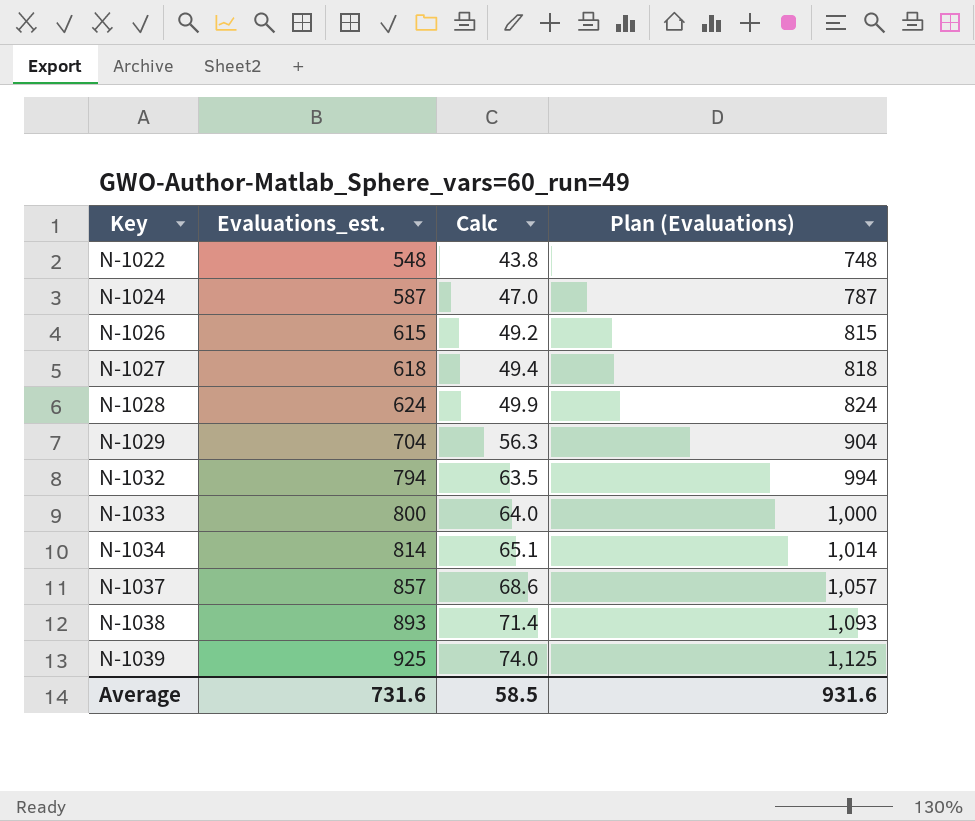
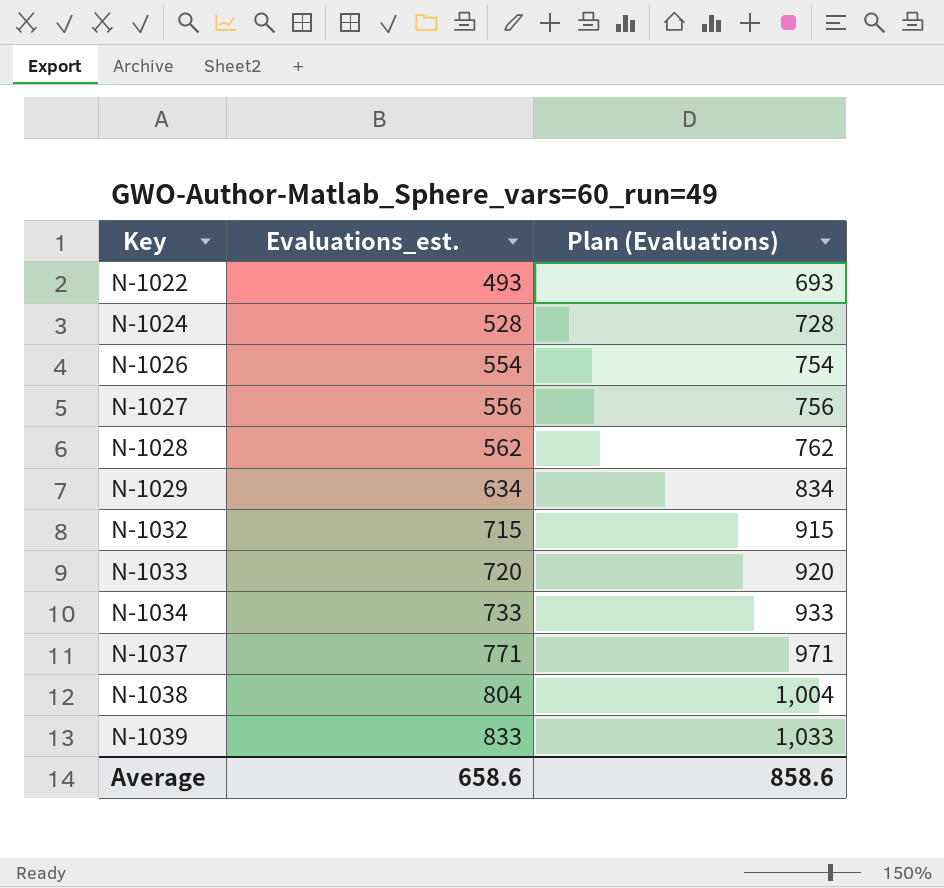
column Calc | formula: [Evaluations_est.] * 0.08 -> none
N-1022 | Evaluations_est.: 548 -> 493
N-1022 | Plan (Evaluations): 748 -> 693
N-1024 | Evaluations_est.: 587 -> 528
N-1024 | Plan (Evaluations): 787 -> 728
N-1026 | Evaluations_est.: 615 -> 554
N-1026 | Plan (Evaluations): 815 -> 754
N-1027 | Evaluations_est.: 618 -> 556
N-1027 | Plan (Evaluations): 818 -> 756
N-1028 | Evaluations_est.: 624 -> 562
N-1028 | Plan (Evaluations): 824 -> 762
N-1029 | Evaluations_est.: 704 -> 634
N-1029 | Plan (Evaluations): 904 -> 834
N-1032 | Evaluations_est.: 794 -> 715
N-1032 | Plan (Evaluations): 994 -> 915
N-1033 | Evaluations_est.: 800 -> 720
N-1033 | Plan (Evaluations): 1,000 -> 920
N-1034 | Evaluations_est.: 814 -> 733
N-1034 | Plan (Evaluations): 1,014 -> 933
N-1037 | Evaluations_est.: 857 -> 771
N-1037 | Plan (Evaluations): 1,057 -> 971
N-1038 | Evaluations_est.: 893 -> 804
N-1038 | Plan (Evaluations): 1,093 -> 1,004
N-1039 | Evaluations_est.: 925 -> 833
N-1039 | Plan (Evaluations): 1,125 -> 1,033
Average | Evaluations_est.: 731.6 -> 658.6
Average | Plan (Evaluations): 931.6 -> 858.6

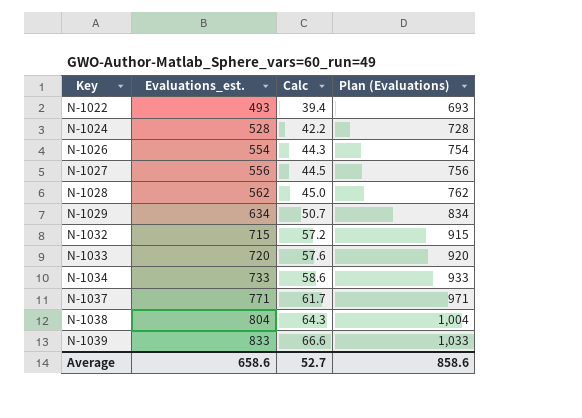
column Calc | formula: none -> [Evaluations_est.] * 0.08

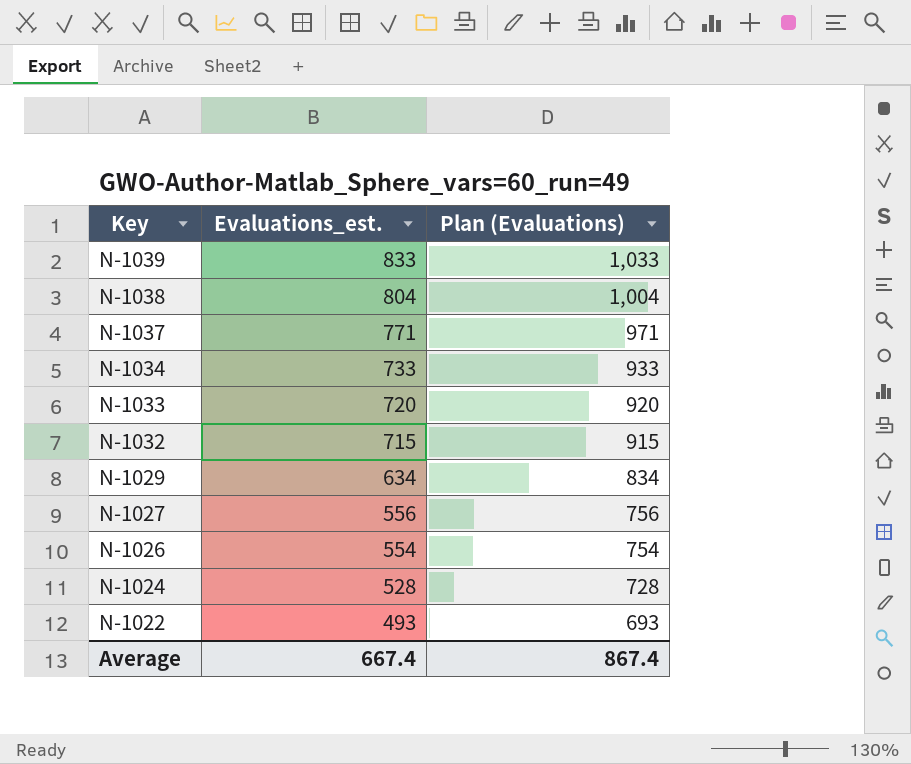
row order: Key ascending -> Key descending
column Calc | formula: [Evaluations_est.] * 0.08 -> none
row N-1028: 562 | 45.0 | 762 -> none
Average | Evaluations_est.: 658.6 -> 667.4
Average | Plan (Evaluations): 858.6 -> 867.4

